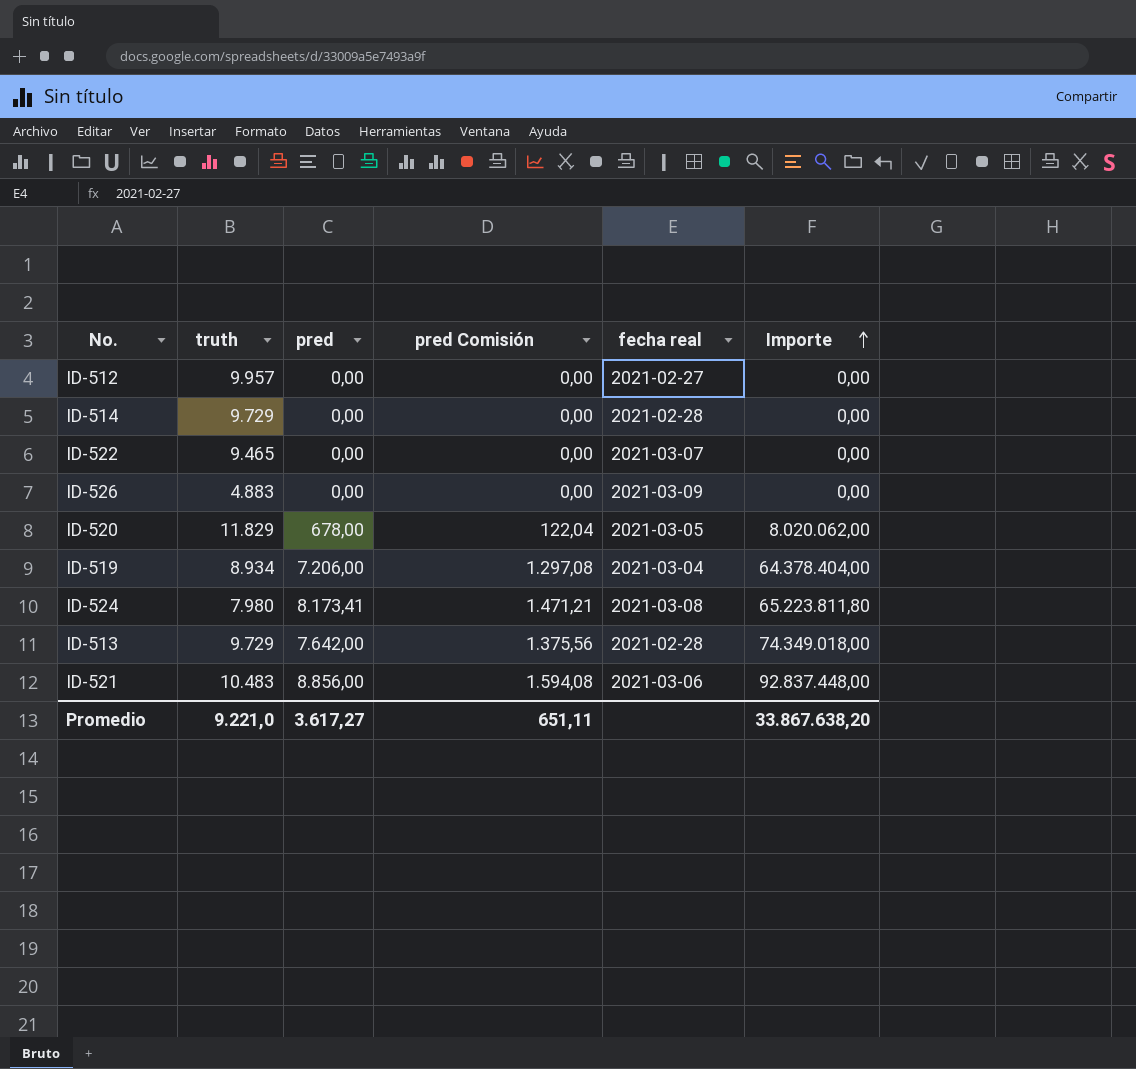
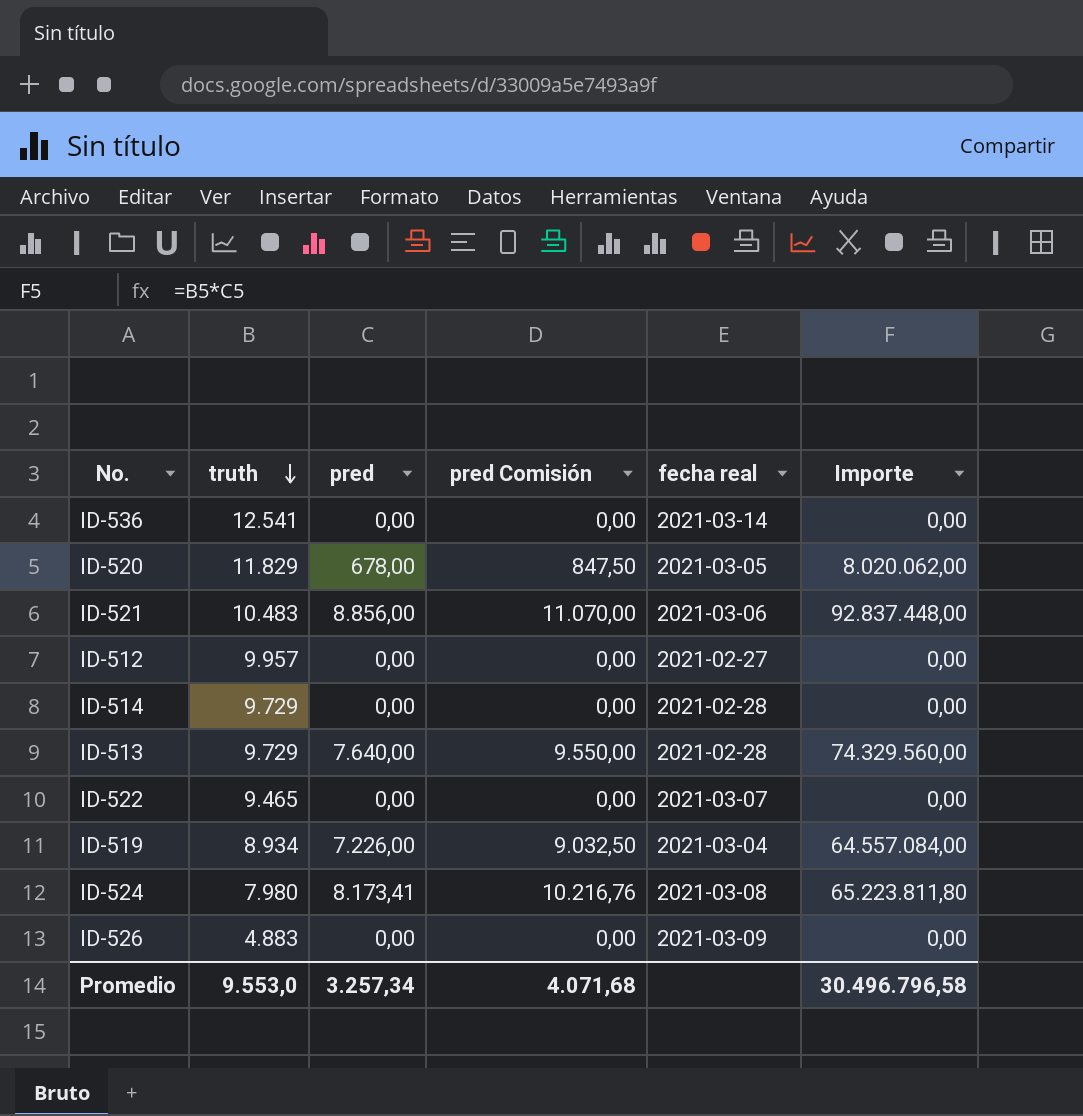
row order: Importe ascending -> truth descending
column pred Comisión | formula: [pred] * 0,18 -> [pred] * 1,25
row ID-536: none -> 12.541 | 0,00 | 0,00 | 2021-03-14 | 0,00
ID-513 | pred: 7.642,00 -> 7.640,00
ID-513 | Importe: 74.349.018,00 -> 74.329.560,00
ID-519 | pred: 7.206,00 -> 7.226,00
ID-519 | Importe: 64.378.404,00 -> 64.557.084,00
Promedio | truth: 9.221,0 -> 9.553,0
Promedio | pred: 3.617,27 -> 3.257,34
Promedio | pred Comisión: 651,11 -> 4.071,68
Promedio | Importe: 33.867.638,20 -> 30.496.796,58

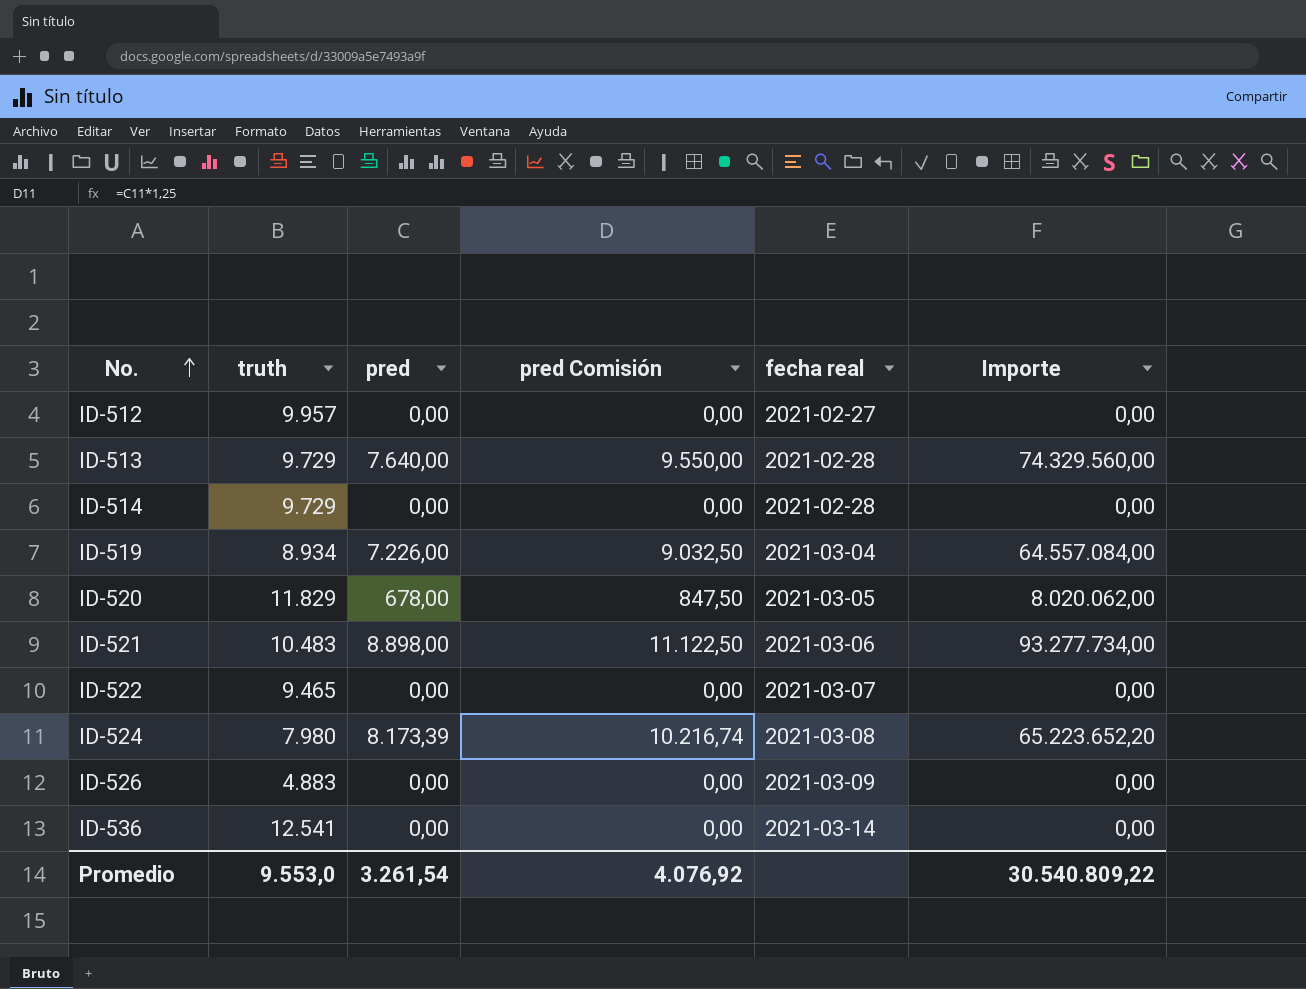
row order: truth descending -> No. ascending
ID-521 | pred: 8.856,00 -> 8.898,00
ID-521 | pred Comisión: 11.070,00 -> 11.122,50
ID-521 | Importe: 92.837.448,00 -> 93.277.734,00
ID-524 | pred: 8.173,41 -> 8.173,39
ID-524 | pred Comisión: 10.216,76 -> 10.216,74
ID-524 | Importe: 65.223.811,80 -> 65.223.652,20
Promedio | pred: 3.257,34 -> 3.261,54
Promedio | pred Comisión: 4.071,68 -> 4.076,92
Promedio | Importe: 30.496.796,58 -> 30.540.809,22

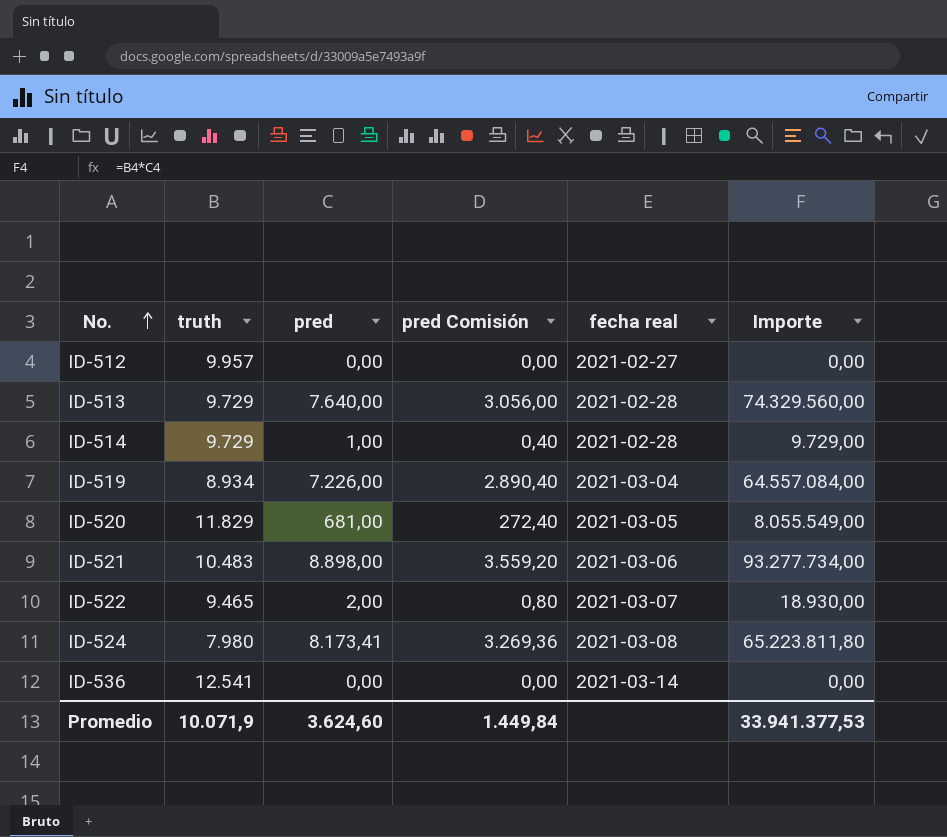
column pred Comisión | formula: [pred] * 1,25 -> [pred] * 0,4
row ID-526: 4.883 | 0,00 | 0,00 | 2021-03-09 | 0,00 -> none
ID-514 | pred: 0,00 -> 1,00
ID-514 | Importe: 0,00 -> 9.729,00
ID-520 | pred: 678,00 -> 681,00
ID-520 | Importe: 8.020.062,00 -> 8.055.549,00
ID-522 | pred: 0,00 -> 2,00
ID-522 | Importe: 0,00 -> 18.930,00
ID-524 | pred: 8.173,39 -> 8.173,41
ID-524 | Importe: 65.223.652,20 -> 65.223.811,80
Promedio | truth: 9.553,0 -> 10.071,9
Promedio | pred: 3.261,54 -> 3.624,60
Promedio | pred Comisión: 4.076,92 -> 1.449,84
Promedio | Importe: 30.540.809,22 -> 33.941.377,53

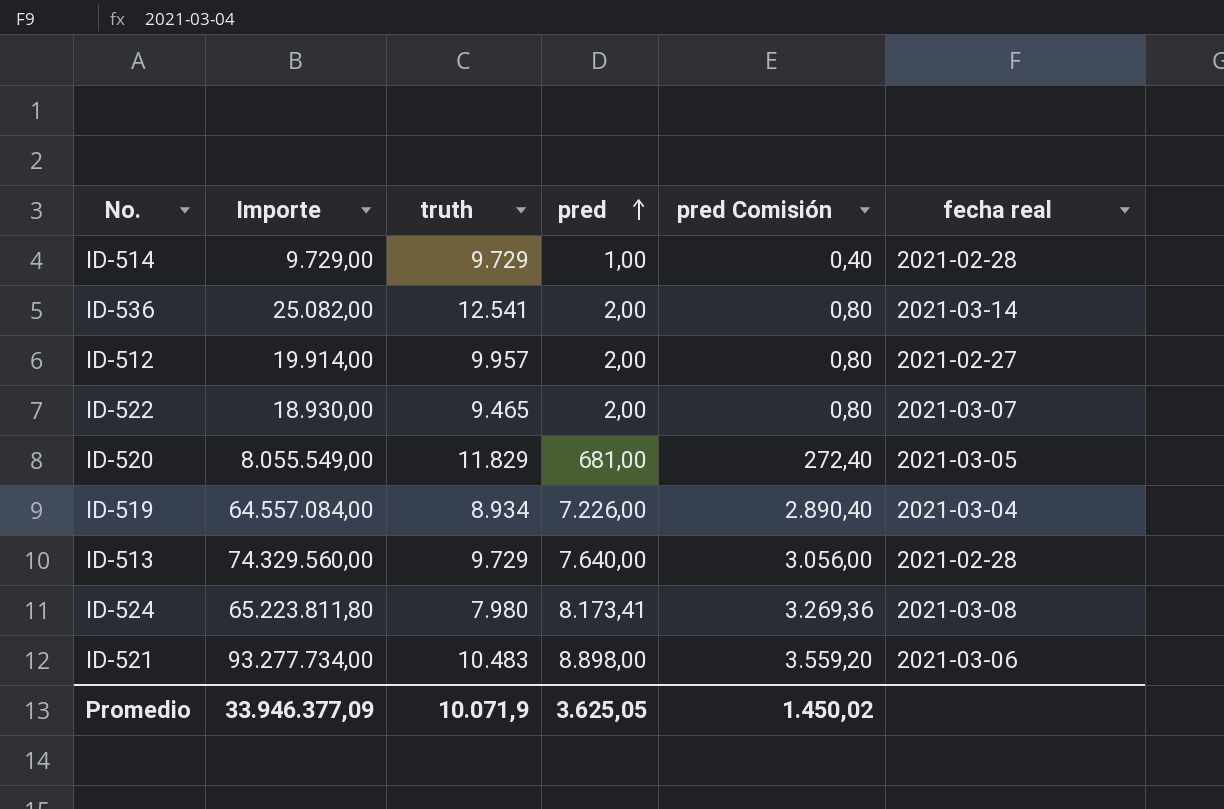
row order: No. ascending -> pred ascending
column Importe | position: 6 -> 2
ID-536 | Importe: 0,00 -> 25.082,00
ID-536 | pred: 0,00 -> 2,00
ID-536 | pred Comisión: 0,00 -> 0,80
ID-512 | Importe: 0,00 -> 19.914,00
ID-512 | pred: 0,00 -> 2,00
ID-512 | pred Comisión: 0,00 -> 0,80
Promedio | Importe: 33.941.377,53 -> 33.946.377,09
Promedio | pred: 3.624,60 -> 3.625,05
Promedio | pred Comisión: 1.449,84 -> 1.450,02

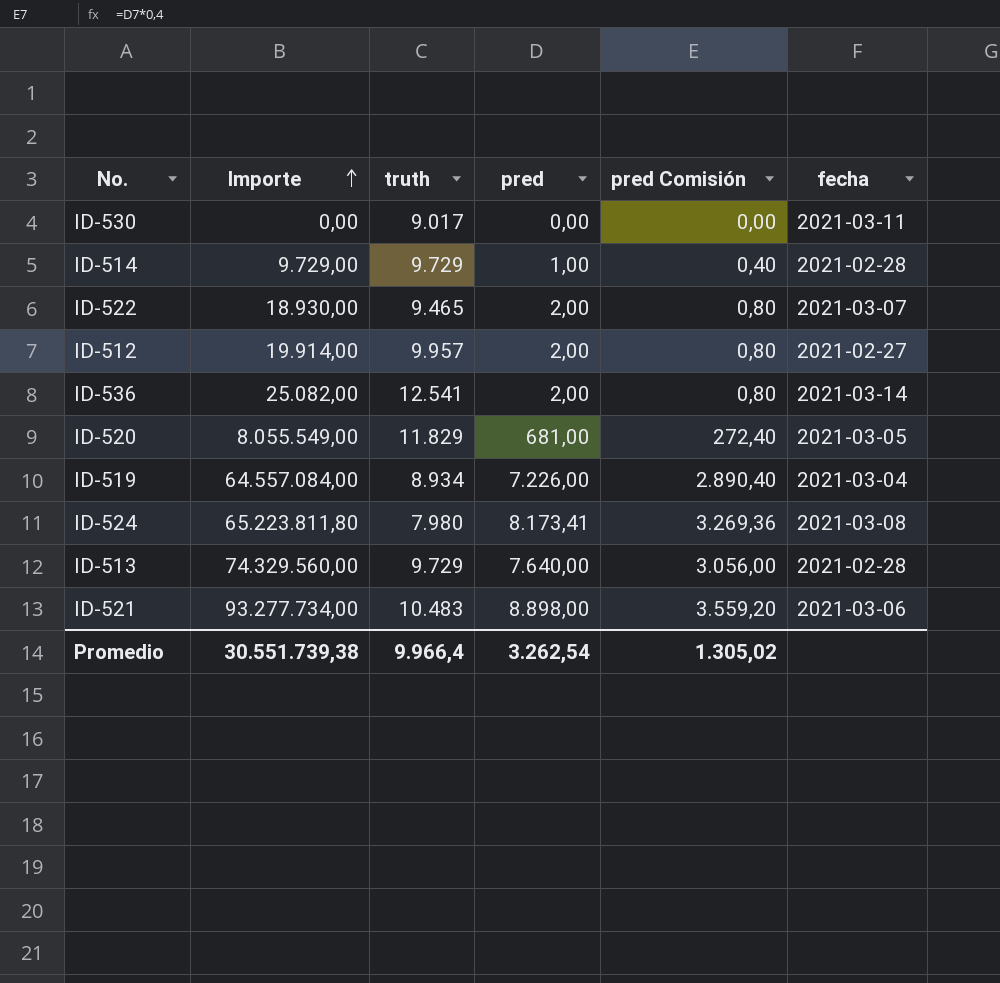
row order: pred ascending -> Importe ascending
column name: fecha real -> fecha
row ID-530: none -> 0,00 | 9.017 | 0,00 | 0,00 | 2021-03-11
Promedio | Importe: 33.946.377,09 -> 30.551.739,38
Promedio | truth: 10.071,9 -> 9.966,4
Promedio | pred: 3.625,05 -> 3.262,54
Promedio | pred Comisión: 1.450,02 -> 1.305,02

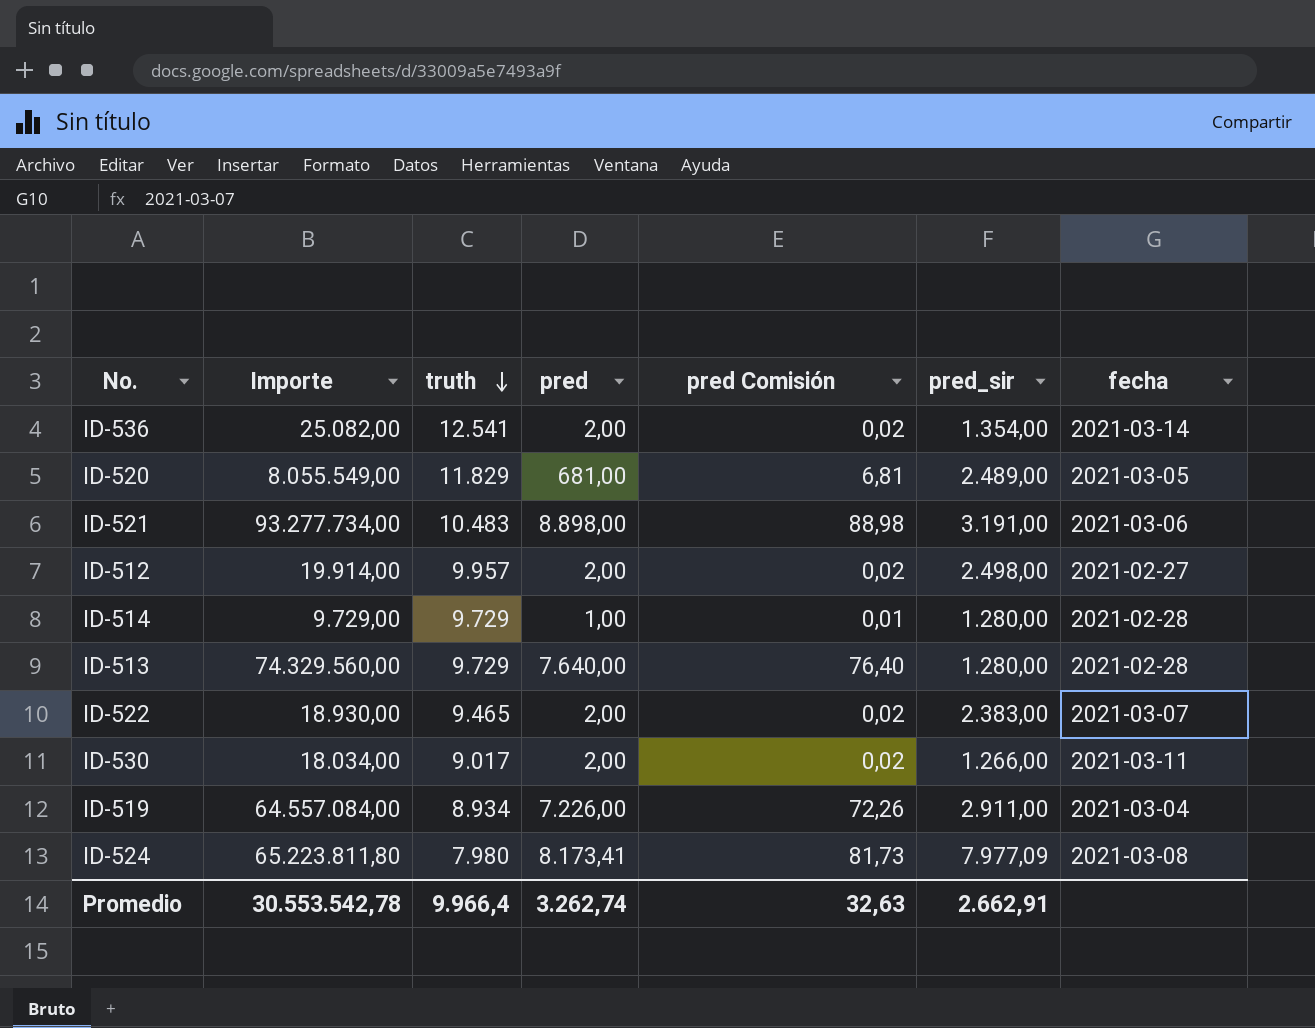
row order: Importe ascending -> truth descending
column pred Comisión | formula: [pred] * 0,4 -> [pred] * 0,01
column pred_sir | position: none -> 6
ID-530 | Importe: 0,00 -> 18.034,00
ID-530 | pred: 0,00 -> 2,00
Promedio | Importe: 30.551.739,38 -> 30.553.542,78
Promedio | pred: 3.262,54 -> 3.262,74
Promedio | pred Comisión: 1.305,02 -> 32,63

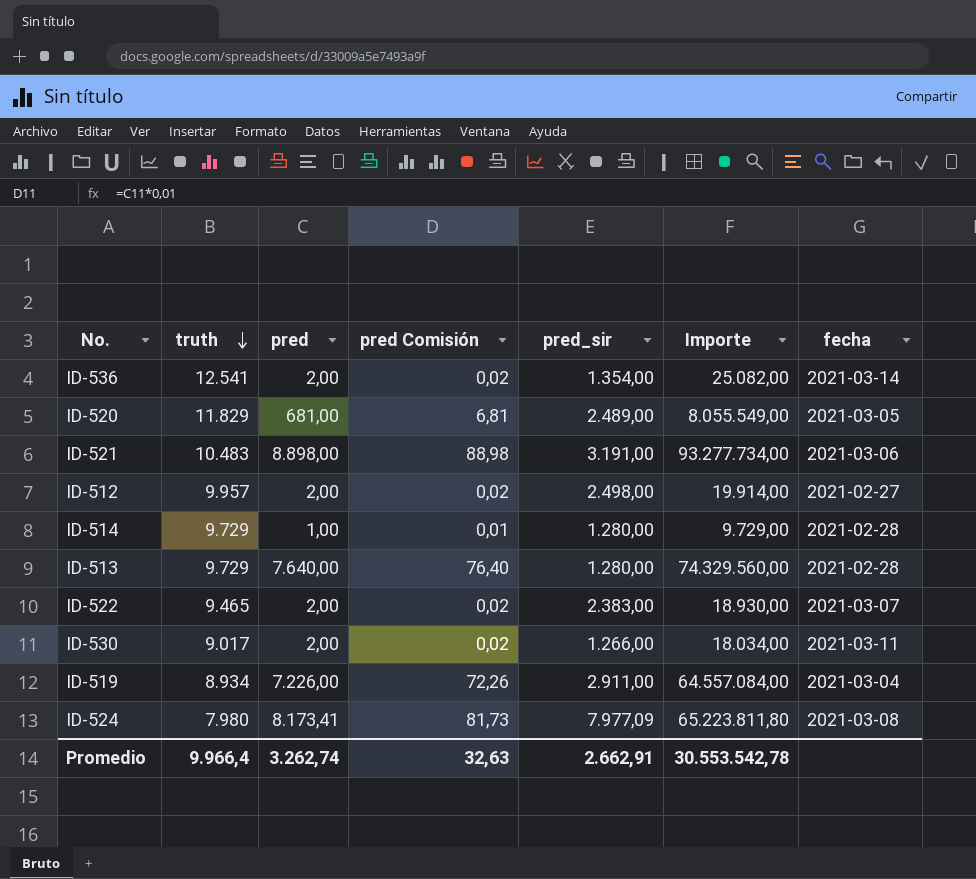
column Importe | position: 2 -> 6

